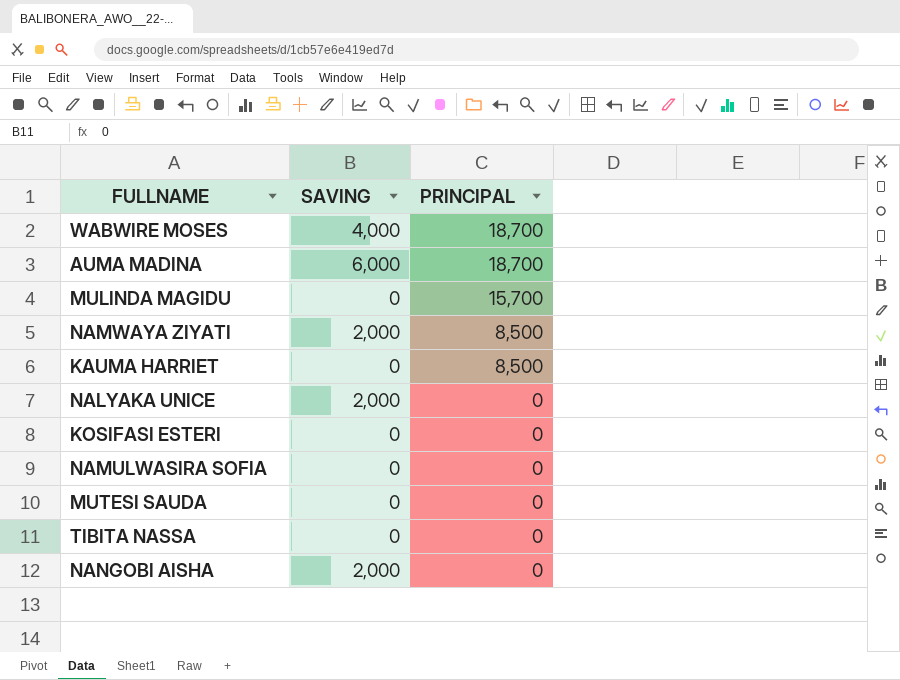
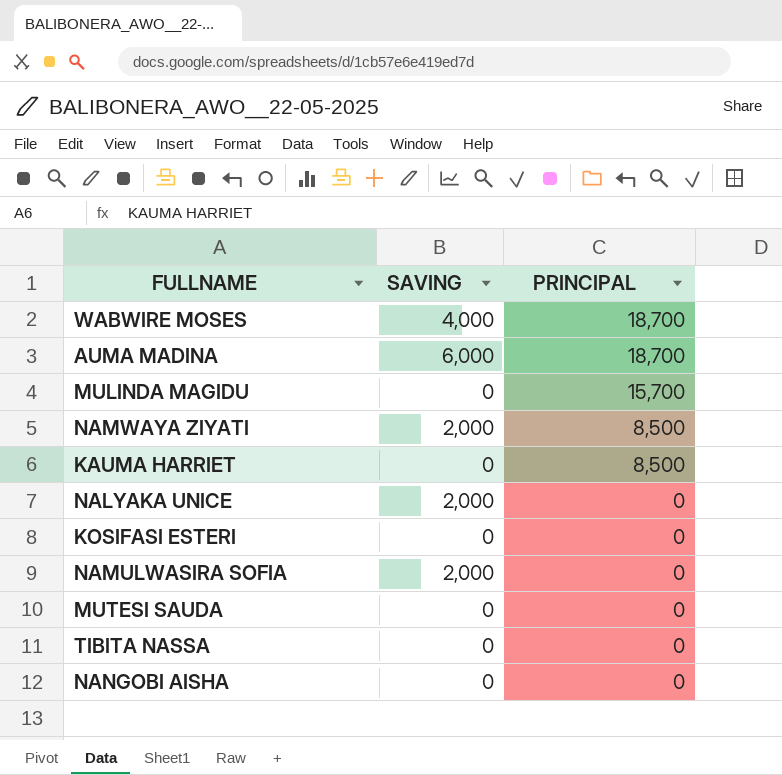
NAMULWASIRA SOFIA | SAVING: 0 -> 2,000
NANGOBI AISHA | SAVING: 2,000 -> 0

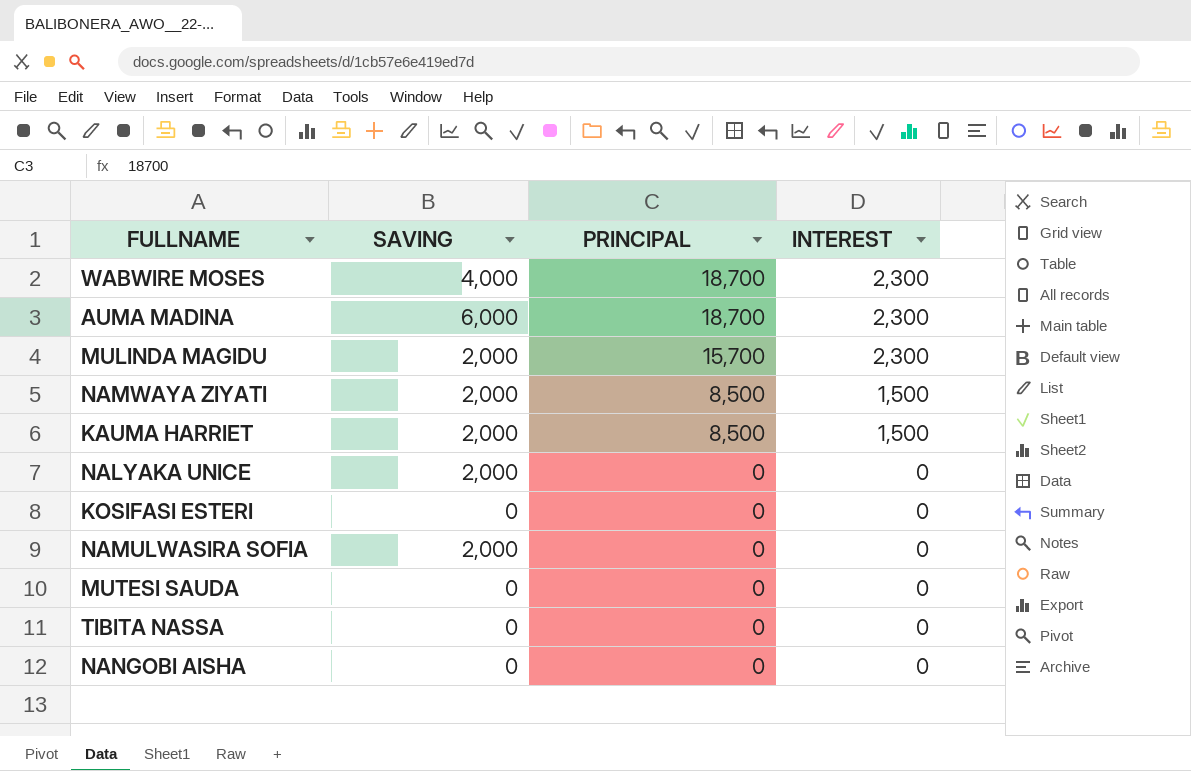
column INTEREST | position: none -> 4
MULINDA MAGIDU | SAVING: 0 -> 2,000
KAUMA HARRIET | SAVING: 0 -> 2,000

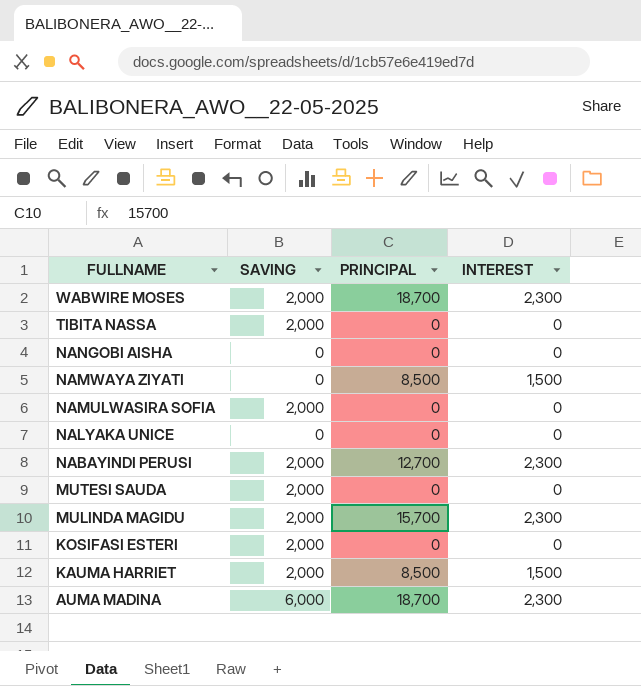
row order: PRINCIPAL descending -> FULLNAME descending
WABWIRE MOSES | SAVING: 4,000 -> 2,000
TIBITA NASSA | SAVING: 0 -> 2,000
NAMWAYA ZIYATI | SAVING: 2,000 -> 0
NALYAKA UNICE | SAVING: 2,000 -> 0
row NABAYINDI PERUSI: none -> 2,000 | 12,700 | 2,300
MUTESI SAUDA | SAVING: 0 -> 2,000
KOSIFASI ESTERI | SAVING: 0 -> 2,000

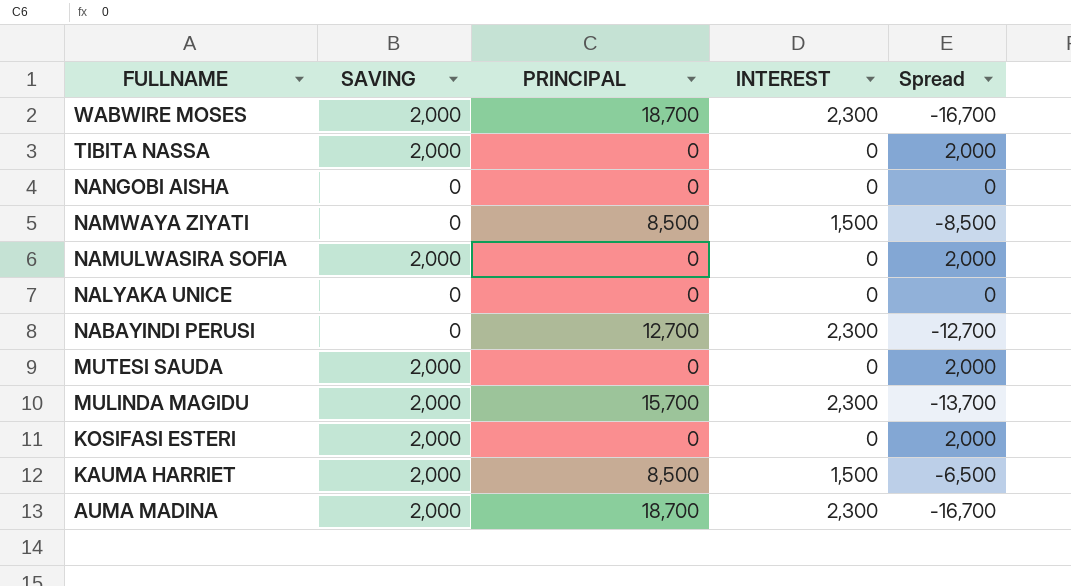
column Spread | formula: none -> [SAVING] - [PRINCIPAL]
NABAYINDI PERUSI | SAVING: 2,000 -> 0
AUMA MADINA | SAVING: 6,000 -> 2,000

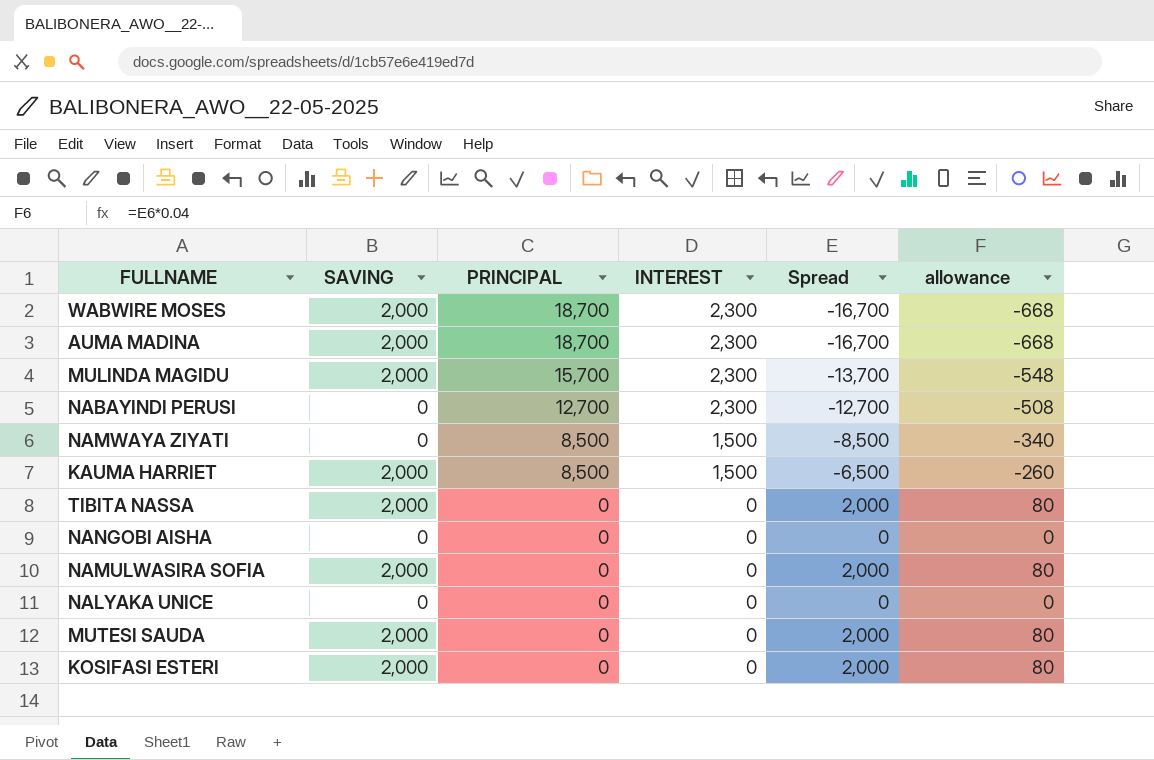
row order: FULLNAME descending -> PRINCIPAL descending
column allowance | formula: none -> [Spread] * 0.04

